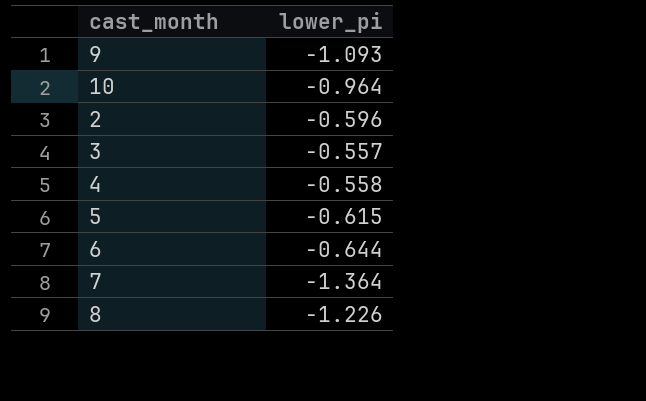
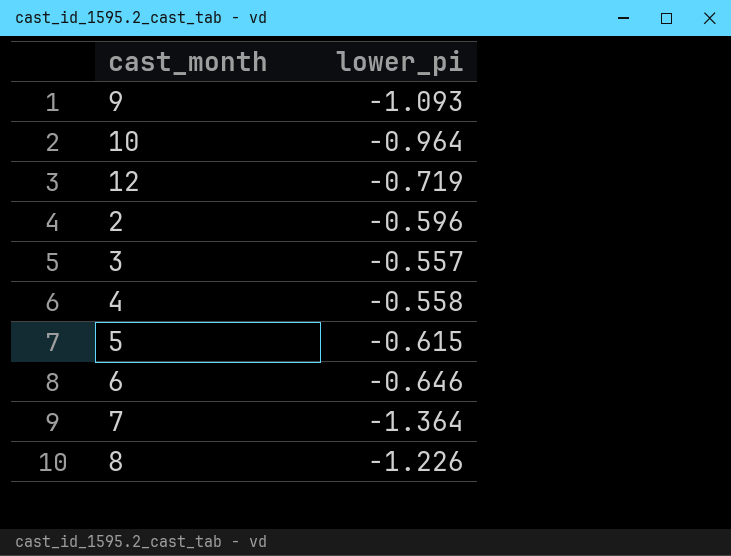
row 12: none -> -0.719
6 | lower_pi: -0.644 -> -0.646

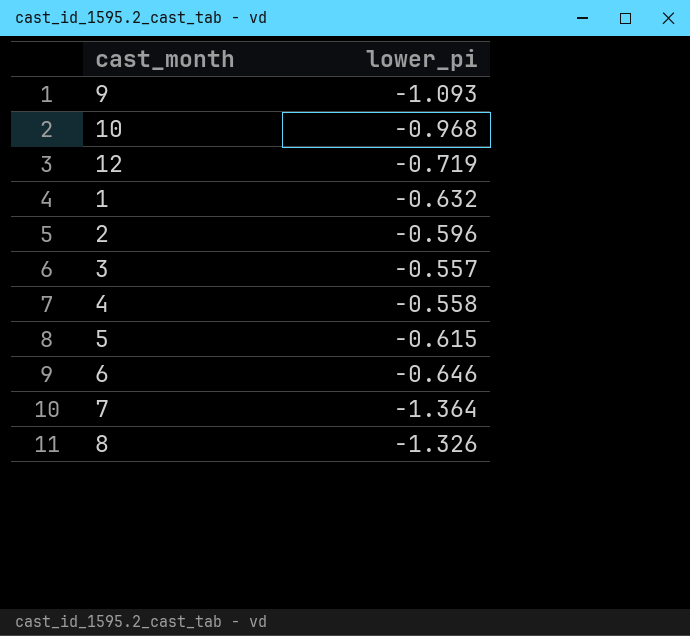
10 | lower_pi: -0.964 -> -0.968
row 1: none -> -0.632
8 | lower_pi: -1.226 -> -1.326

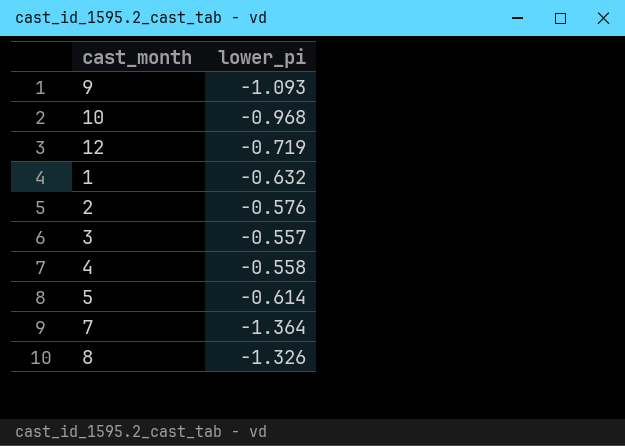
row 6: -0.646 -> none
2 | lower_pi: -0.596 -> -0.576
5 | lower_pi: -0.615 -> -0.614

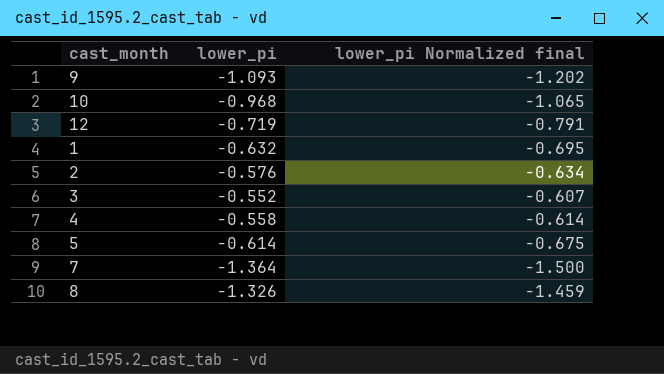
column lower_pi Normalized final | formula: none -> [lower_pi] * 1.1
3 | lower_pi: -0.557 -> -0.552

